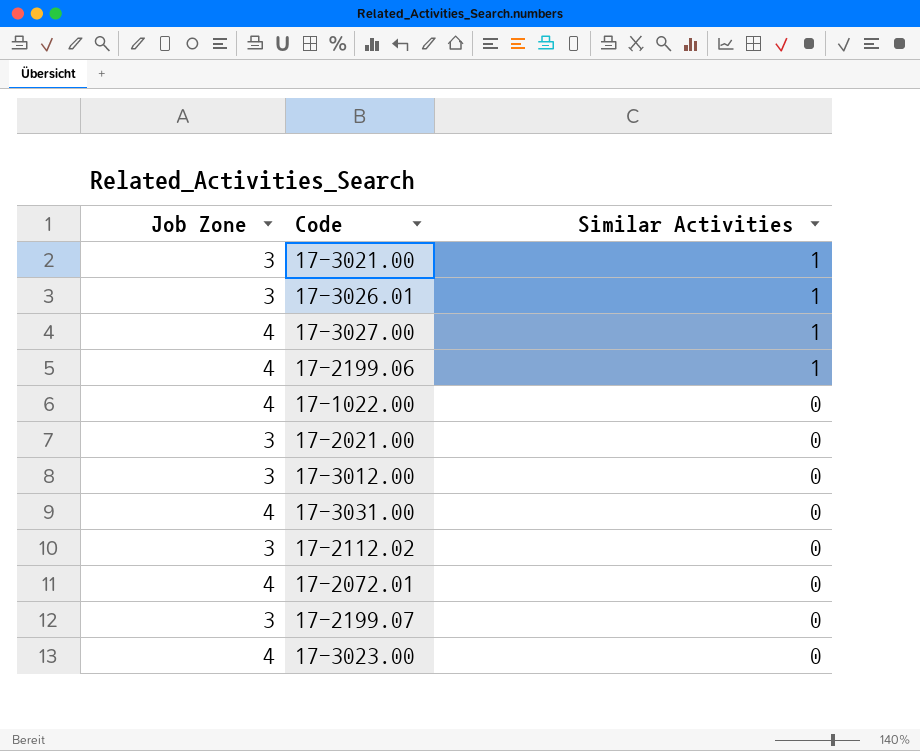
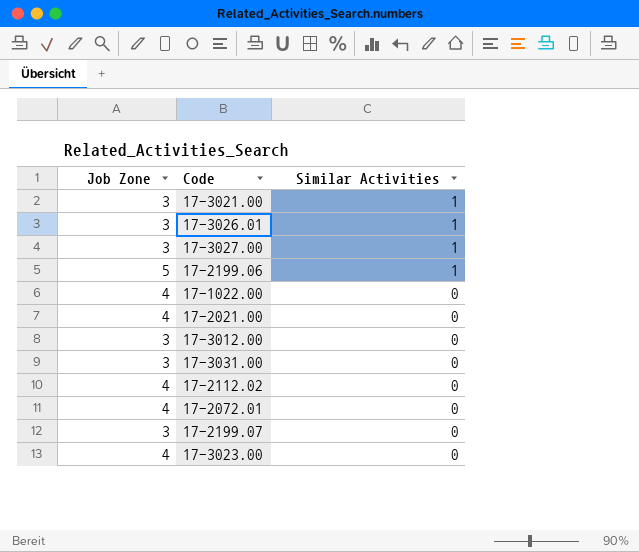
17-3027.00 | Job Zone: 4 -> 3
17-2199.06 | Job Zone: 4 -> 5
17-2021.00 | Job Zone: 3 -> 4
17-3031.00 | Job Zone: 4 -> 3
17-2112.02 | Job Zone: 3 -> 4

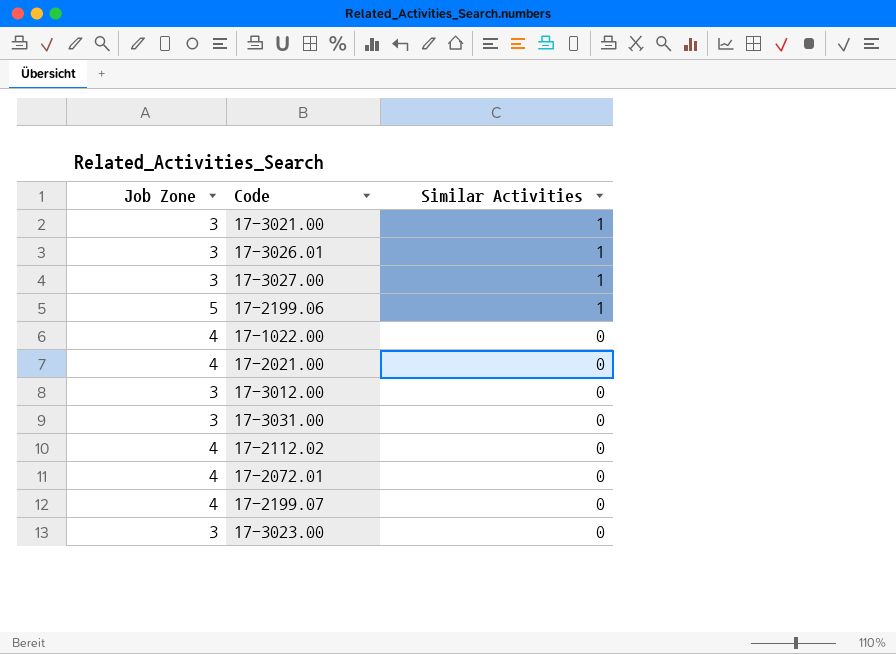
17-2199.07 | Job Zone: 3 -> 4
17-3023.00 | Job Zone: 4 -> 3

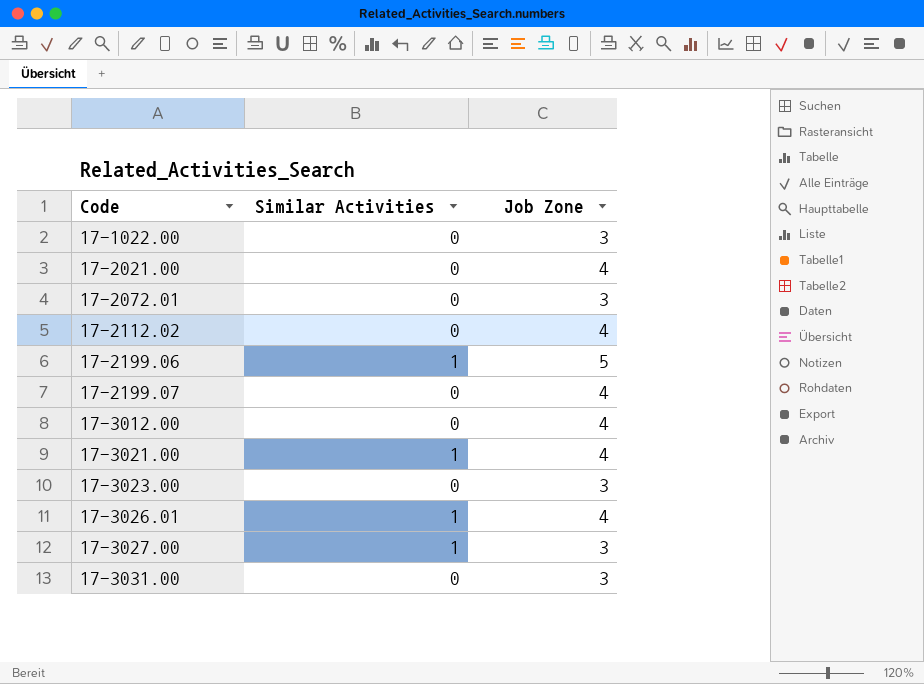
row order: Similar Activities descending -> Code ascending
column Job Zone | position: 1 -> 3
17-1022.00 | Job Zone: 4 -> 3
17-2072.01 | Job Zone: 4 -> 3
17-3012.00 | Job Zone: 3 -> 4
17-3021.00 | Job Zone: 3 -> 4
17-3026.01 | Job Zone: 3 -> 4

